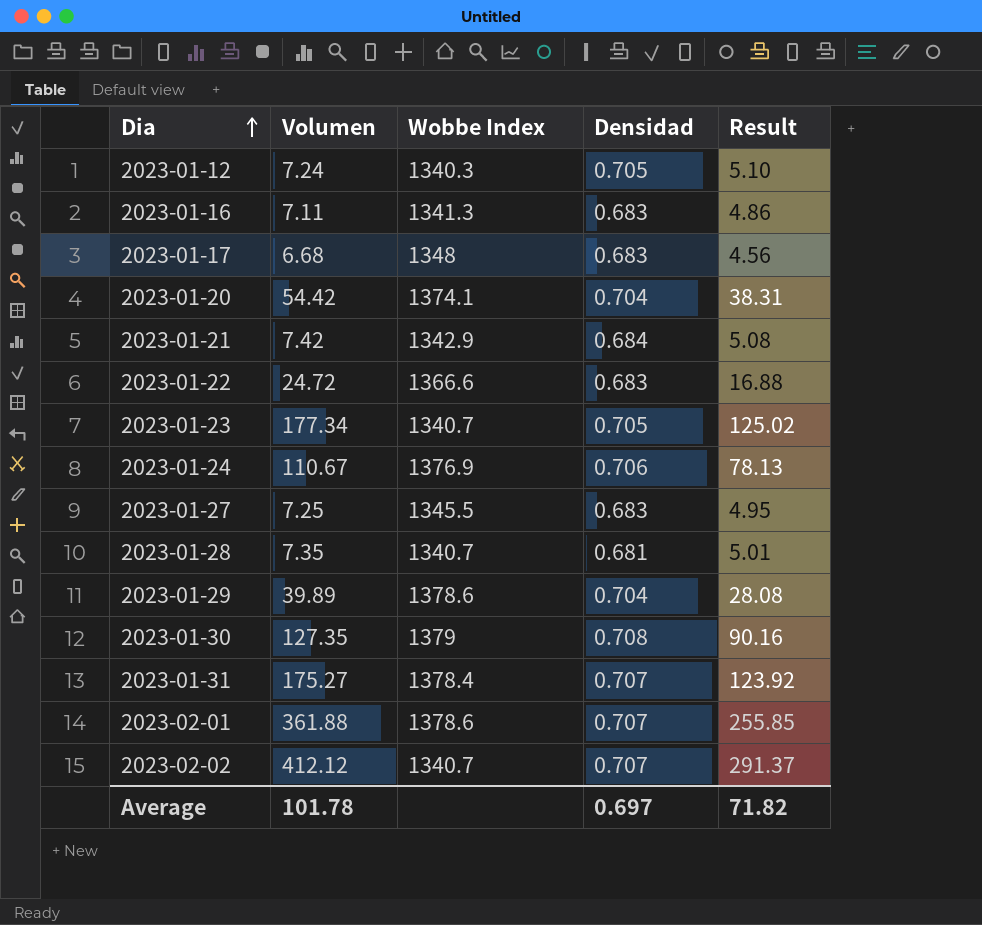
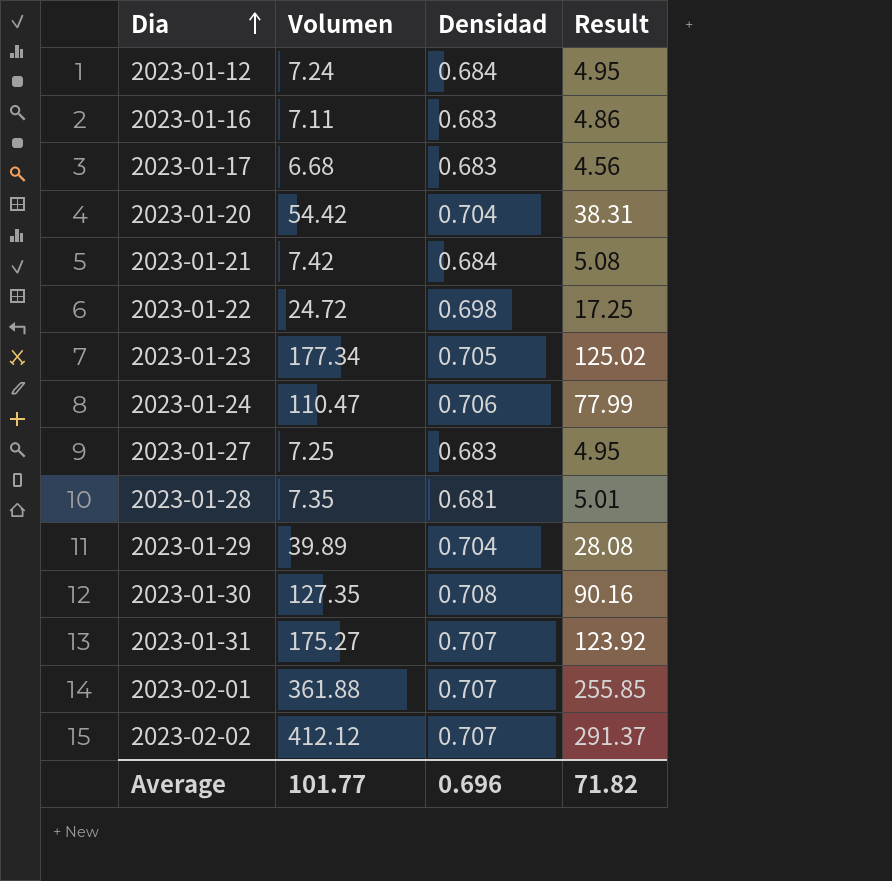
column Wobbe Index | position: 3 -> none
2023-01-12 | Densidad: 0.705 -> 0.684
2023-01-12 | Result: 5.10 -> 4.95
2023-01-22 | Densidad: 0.683 -> 0.698
2023-01-22 | Result: 16.88 -> 17.25
2023-01-24 | Volumen: 110.67 -> 110.47
2023-01-24 | Result: 78.13 -> 77.99
Average | Volumen: 101.78 -> 101.77
Average | Densidad: 0.697 -> 0.696

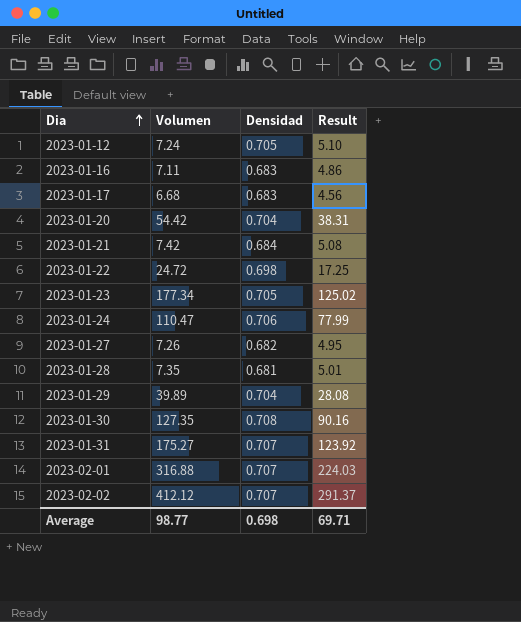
2023-01-12 | Densidad: 0.684 -> 0.705
2023-01-12 | Result: 4.95 -> 5.10
2023-01-27 | Volumen: 7.25 -> 7.26
2023-01-27 | Densidad: 0.683 -> 0.682
2023-02-01 | Volumen: 361.88 -> 316.88
2023-02-01 | Result: 255.85 -> 224.03
Average | Volumen: 101.77 -> 98.77
Average | Densidad: 0.696 -> 0.698
Average | Result: 71.82 -> 69.71

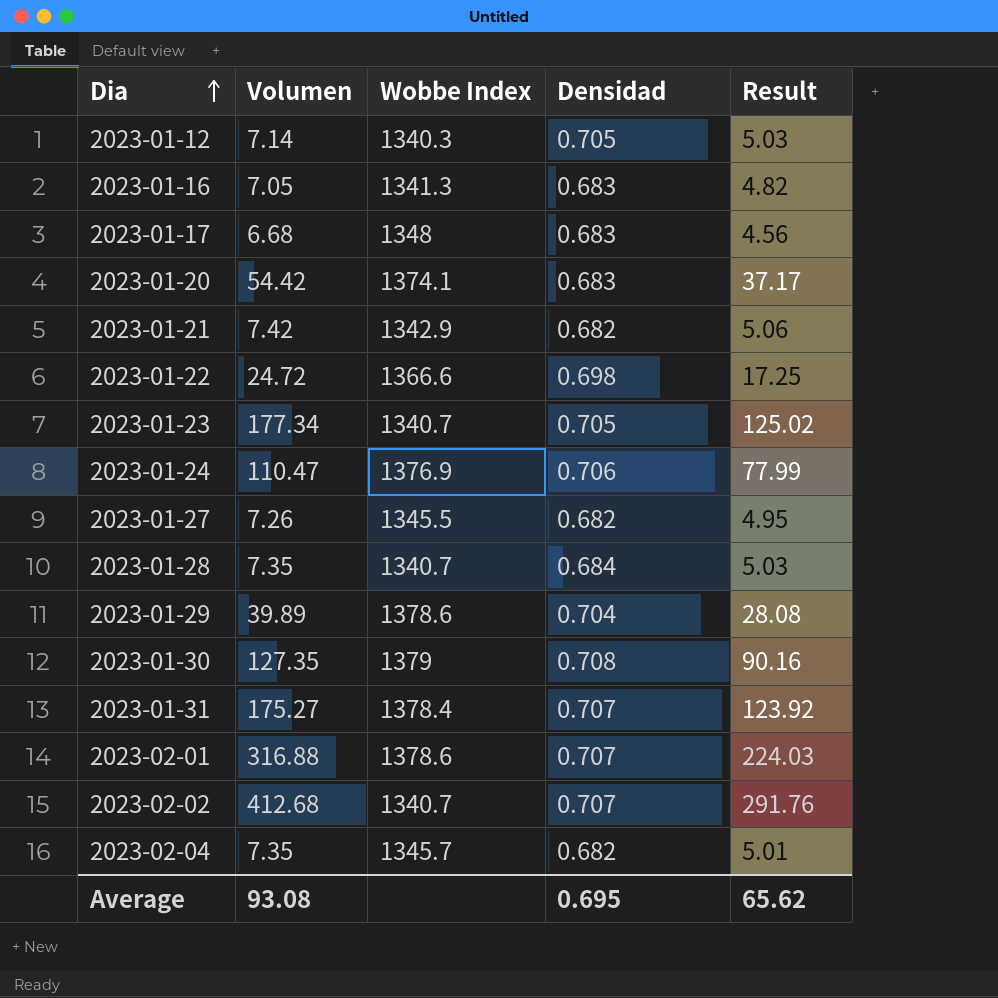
column Wobbe Index | position: none -> 3
2023-01-12 | Volumen: 7.24 -> 7.14
2023-01-12 | Result: 5.10 -> 5.03
2023-01-16 | Volumen: 7.11 -> 7.05
2023-01-16 | Result: 4.86 -> 4.82
2023-01-20 | Densidad: 0.704 -> 0.683
2023-01-20 | Result: 38.31 -> 37.17
2023-01-21 | Densidad: 0.684 -> 0.682
2023-01-21 | Result: 5.08 -> 5.06
2023-01-28 | Densidad: 0.681 -> 0.684
2023-01-28 | Result: 5.01 -> 5.03
2023-02-02 | Volumen: 412.12 -> 412.68
2023-02-02 | Result: 291.37 -> 291.76
row 2023-02-04: none -> 7.35 | 1345.7 | 0.682 | 5.01
Average | Volumen: 98.77 -> 93.08
Average | Densidad: 0.698 -> 0.695
Average | Result: 69.71 -> 65.62

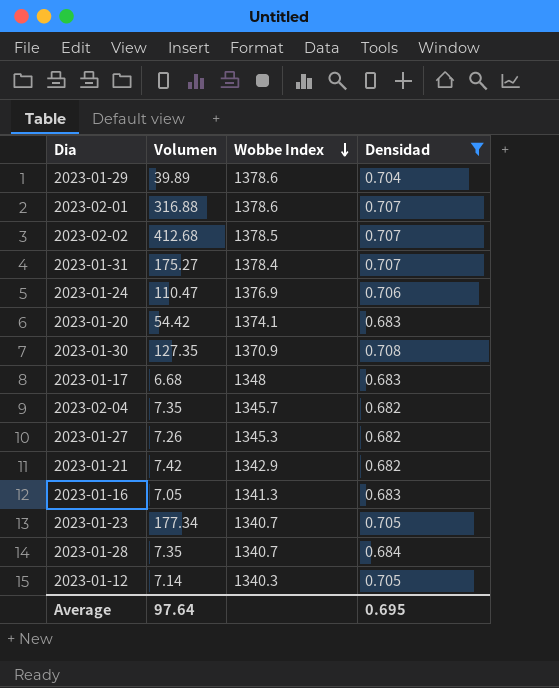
filter: none -> Densidad != 0.698
row order: Dia ascending -> Wobbe Index descending
column Result | formula: [Volumen] * [Densidad] -> none
2023-02-02 | Wobbe Index: 1340.7 -> 1378.5
2023-01-30 | Wobbe Index: 1379 -> 1370.9
2023-01-27 | Wobbe Index: 1345.5 -> 1345.3
Average | Volumen: 93.08 -> 97.64

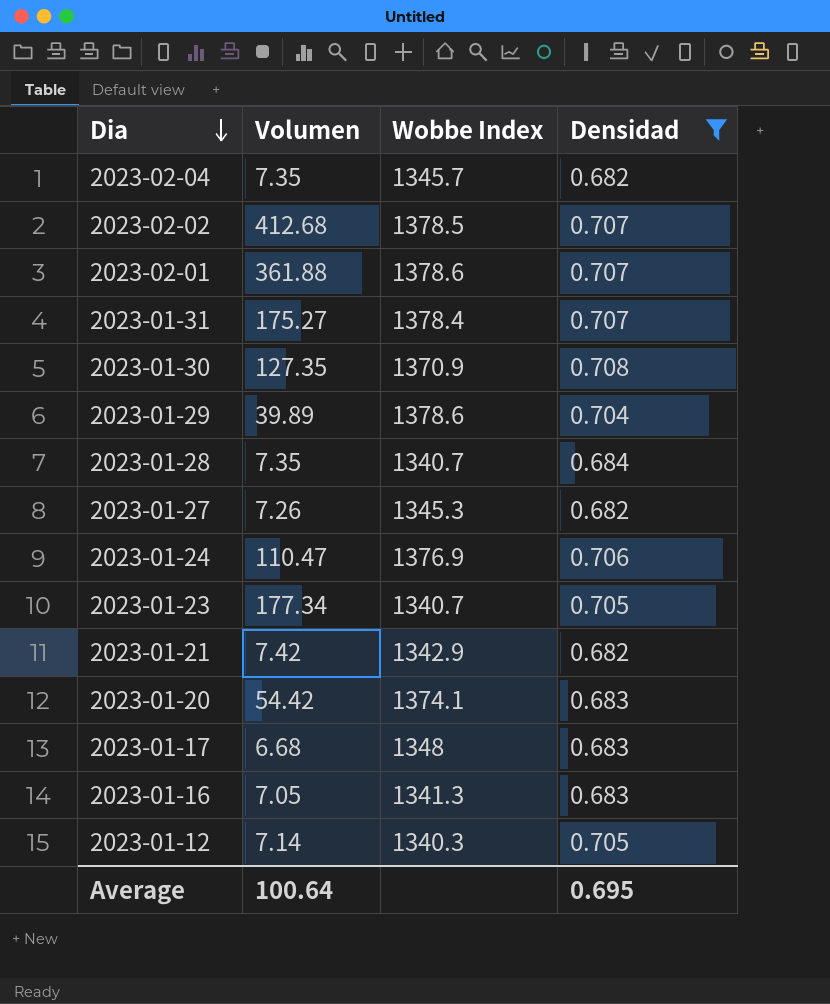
row order: Wobbe Index descending -> Dia descending
2023-02-01 | Volumen: 316.88 -> 361.88
Average | Volumen: 97.64 -> 100.64

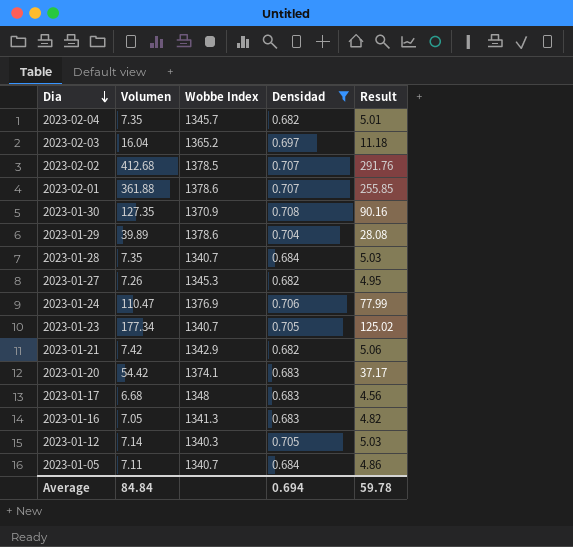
column Result | formula: none -> [Volumen] * [Densidad]
row 2023-01-31: 175.27 | 1378.4 | 0.707 -> none
row 2023-02-03: none -> 16.04 | 1365.2 | 0.697 | 11.18
row 2023-01-05: none -> 7.11 | 1340.7 | 0.684 | 4.86
Average | Volumen: 100.64 -> 84.84
Average | Densidad: 0.695 -> 0.694

